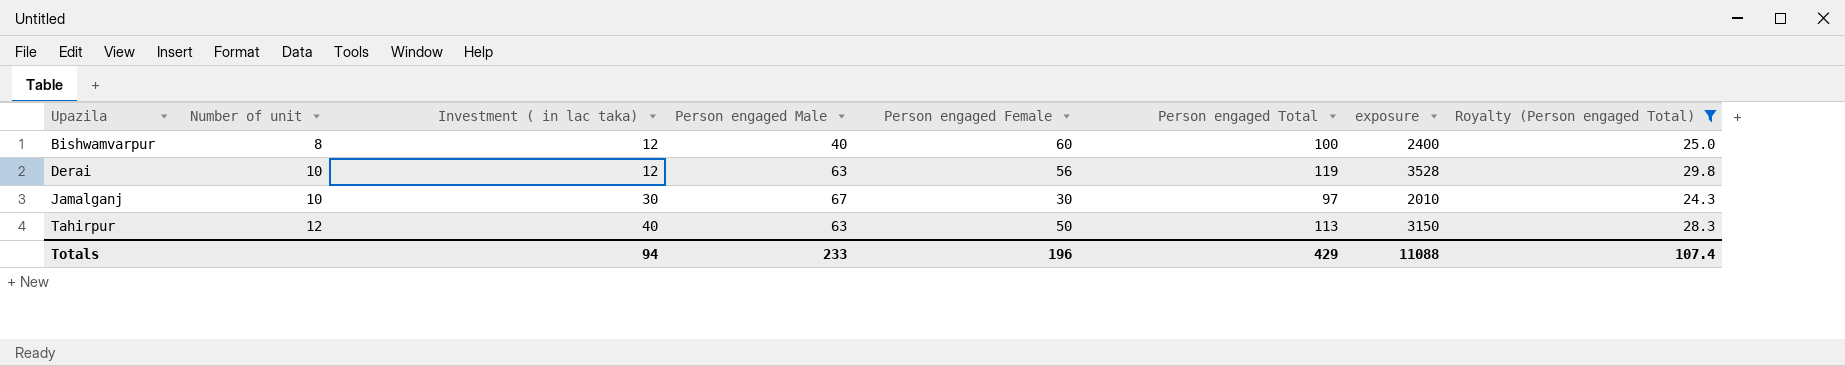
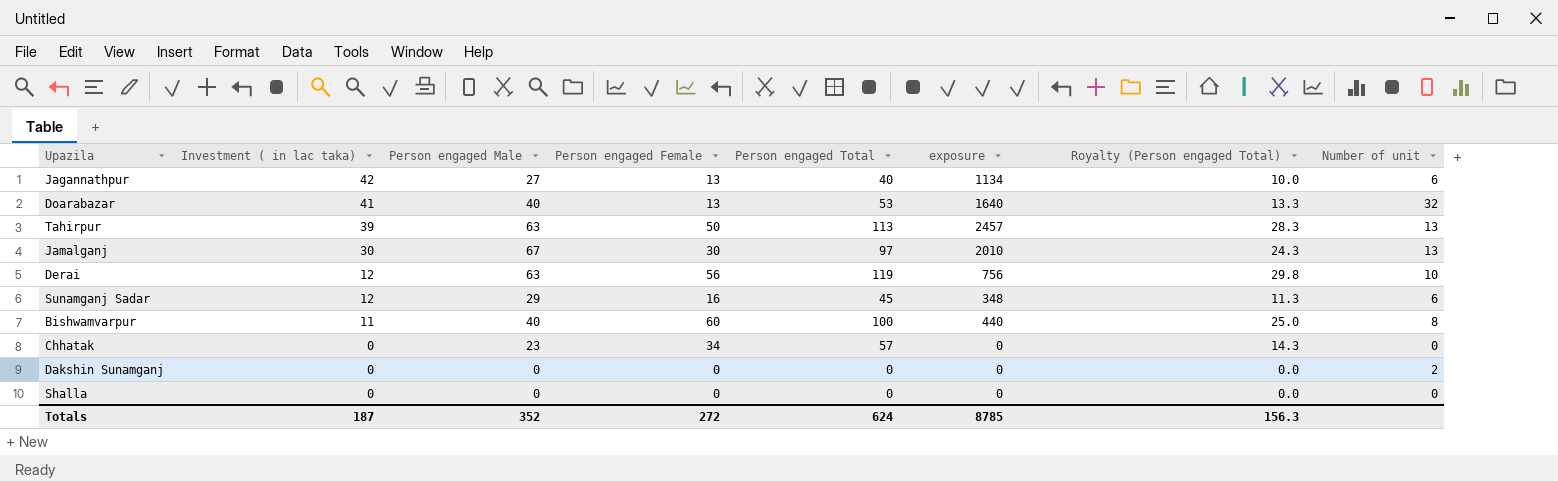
filter: Royalty (Person engaged Total) >= 24.3 -> none
row order: Upazila ascending -> Investment ( in lac taka) descending
column exposure | formula: [Person engaged Male] * [Person engaged Female] -> [Investment ( in lac taka)] * [Person engaged Male]
column Number of unit | position: 2 -> 8
Tahirpur | Investment ( in lac taka): 40 -> 39
Tahirpur | Number of unit: 12 -> 13
Jamalganj | Number of unit: 10 -> 13
Bishwamvarpur | Investment ( in lac taka): 12 -> 11
Totals | Investment ( in lac taka): 94 -> 187
Totals | Person engaged Male: 233 -> 352
Totals | Person engaged Female: 196 -> 272
Totals | Person engaged Total: 429 -> 624
Totals | exposure: 11088 -> 8785
Totals | Royalty (Person engaged Total): 107.4 -> 156.3

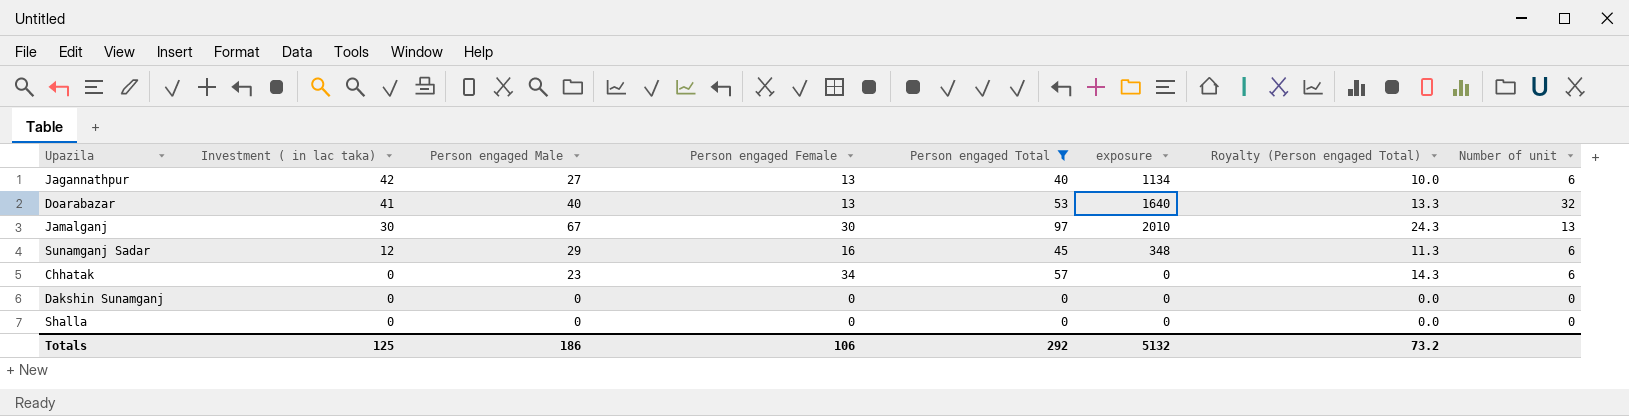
filter: none -> Person engaged Total <= 97
Chhatak | Number of unit: 0 -> 6
Dakshin Sunamganj | Number of unit: 2 -> 0
Totals | Investment ( in lac taka): 187 -> 125
Totals | Person engaged Male: 352 -> 186
Totals | Person engaged Female: 272 -> 106
Totals | Person engaged Total: 624 -> 292
Totals | exposure: 8785 -> 5132
Totals | Royalty (Person engaged Total): 156.3 -> 73.2

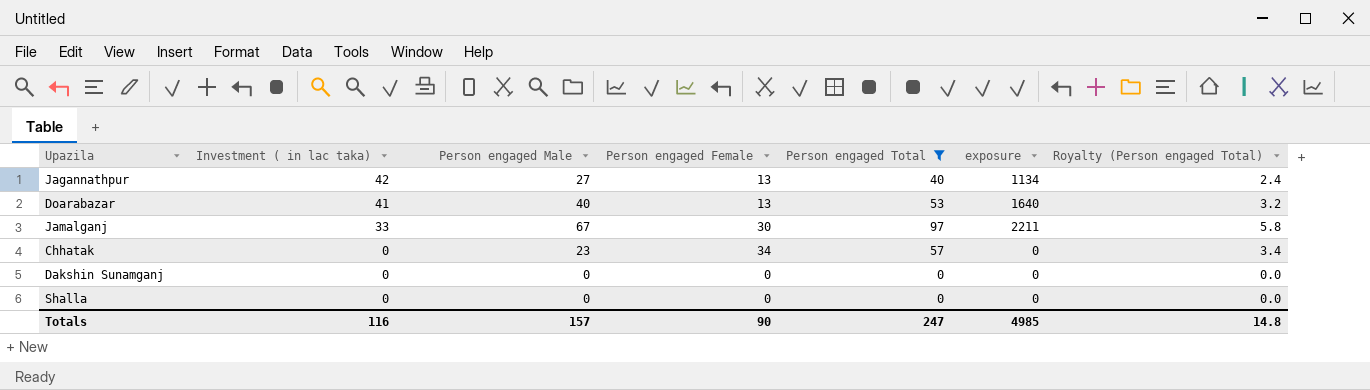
column Number of unit | position: 8 -> none
column Royalty (Person engaged Total) | formula: [Person engaged Total] * 0.25 -> [Person engaged Total] * 0.06
row Sunamganj Sadar: 12 | 29 | 16 | 45 | 348 | 11.3 | 6 -> none
Jamalganj | Investment ( in lac taka): 30 -> 33
Jamalganj | exposure: 2010 -> 2211
Totals | Investment ( in lac taka): 125 -> 116
Totals | Person engaged Male: 186 -> 157
Totals | Person engaged Female: 106 -> 90
Totals | Person engaged Total: 292 -> 247
Totals | exposure: 5132 -> 4985
Totals | Royalty (Person engaged Total): 73.2 -> 14.8

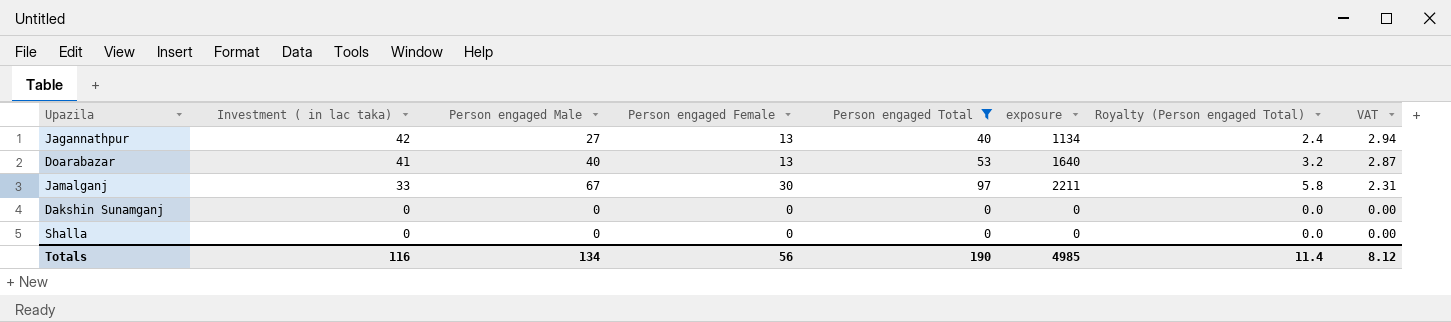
column VAT | formula: none -> [Investment ( in lac taka)] * 0.07
row Chhatak: 0 | 23 | 34 | 57 | 0 | 3.4 -> none
Totals | Person engaged Male: 157 -> 134
Totals | Person engaged Female: 90 -> 56
Totals | Person engaged Total: 247 -> 190
Totals | Royalty (Person engaged Total): 14.8 -> 11.4

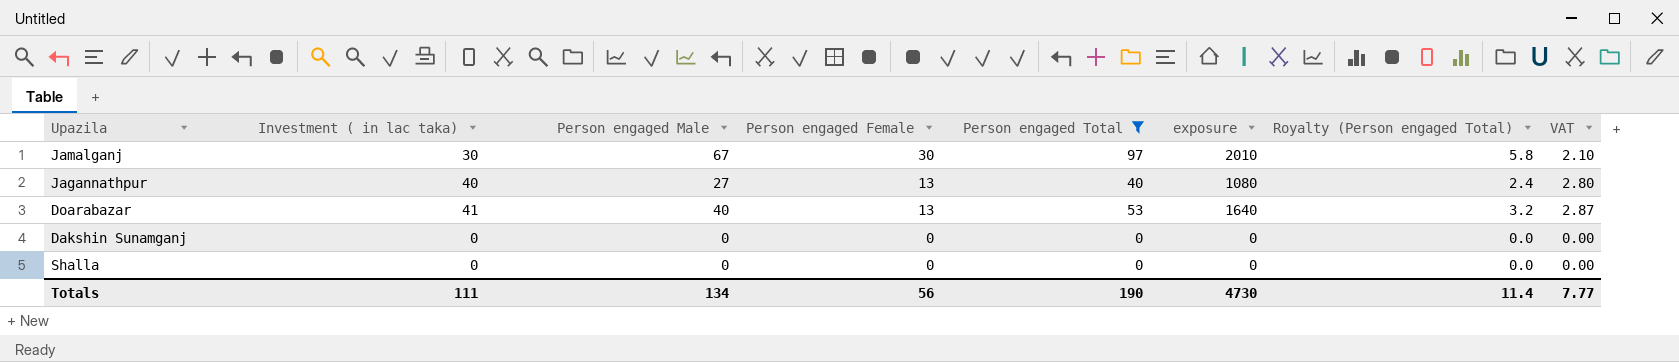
row order: Investment ( in lac taka) descending -> Person engaged Female descending
Jamalganj | Investment ( in lac taka): 33 -> 30
Jamalganj | exposure: 2211 -> 2010
Jamalganj | VAT: 2.31 -> 2.10
Jagannathpur | Investment ( in lac taka): 42 -> 40
Jagannathpur | exposure: 1134 -> 1080
Jagannathpur | VAT: 2.94 -> 2.80
Totals | Investment ( in lac taka): 116 -> 111
Totals | exposure: 4985 -> 4730
Totals | VAT: 8.12 -> 7.77

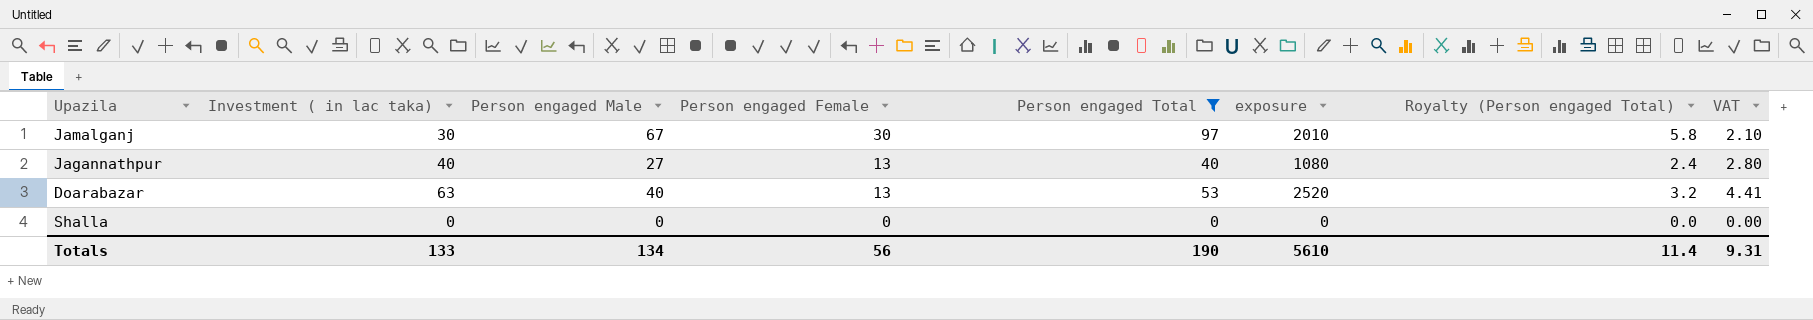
row Dakshin Sunamganj: 0 | 0 | 0 | 0 | 0 | 0.0 | 0.00 -> none
Doarabazar | Investment ( in lac taka): 41 -> 63
Doarabazar | exposure: 1640 -> 2520
Doarabazar | VAT: 2.87 -> 4.41
Totals | Investment ( in lac taka): 111 -> 133
Totals | exposure: 4730 -> 5610
Totals | VAT: 7.77 -> 9.31

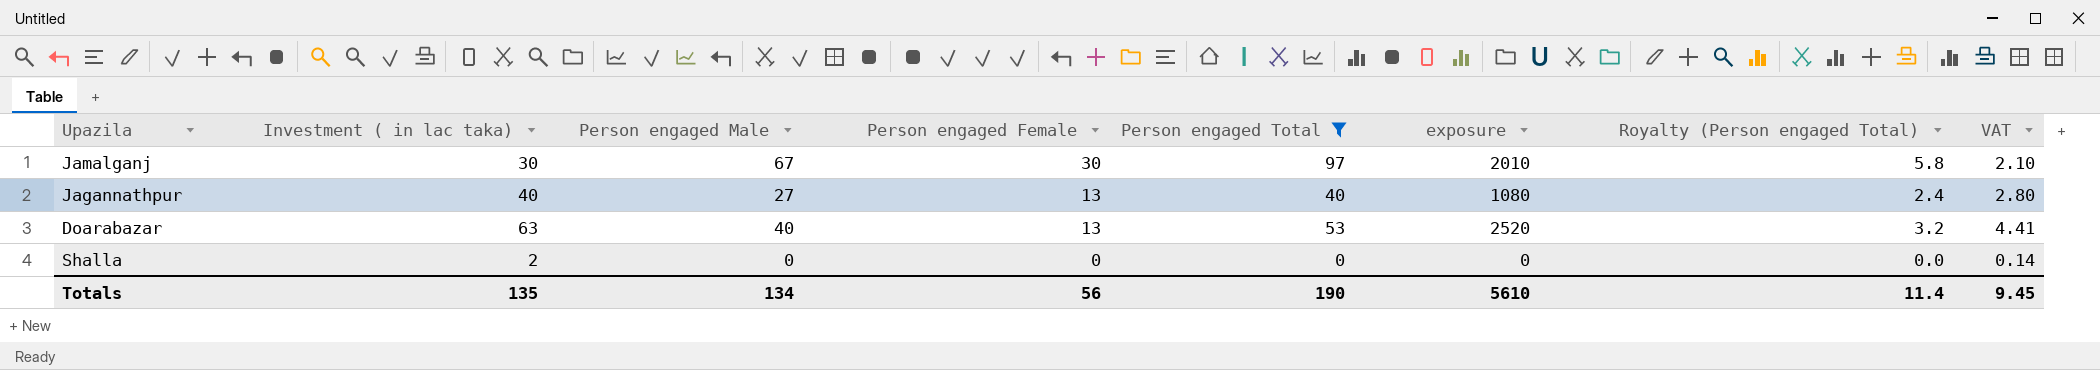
Shalla | Investment ( in lac taka): 0 -> 2
Shalla | VAT: 0.00 -> 0.14
Totals | Investment ( in lac taka): 133 -> 135
Totals | VAT: 9.31 -> 9.45

